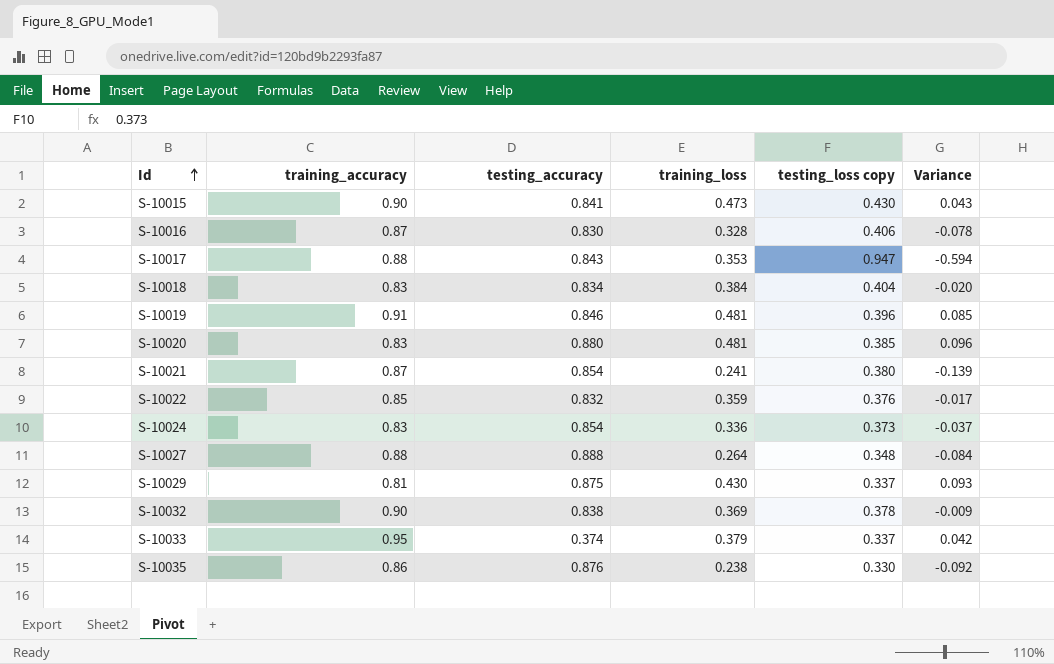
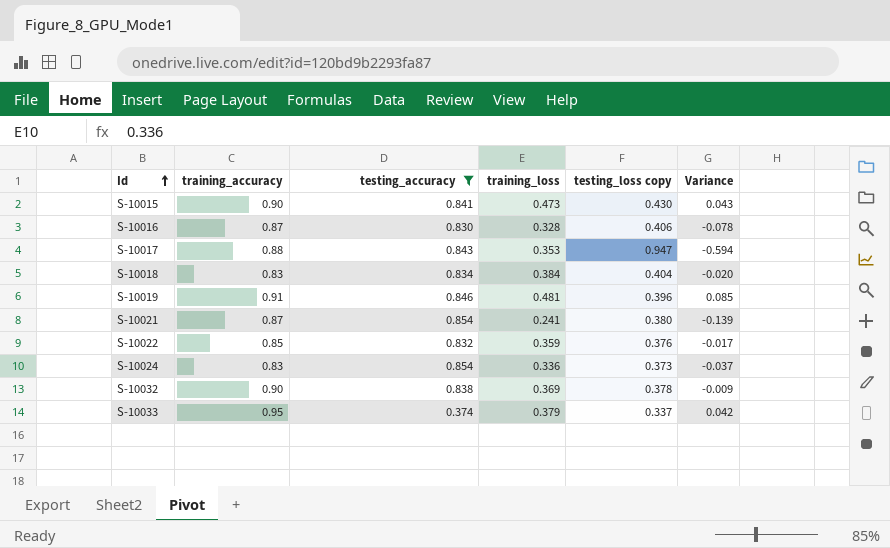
filter: none -> testing_accuracy <= 0.854

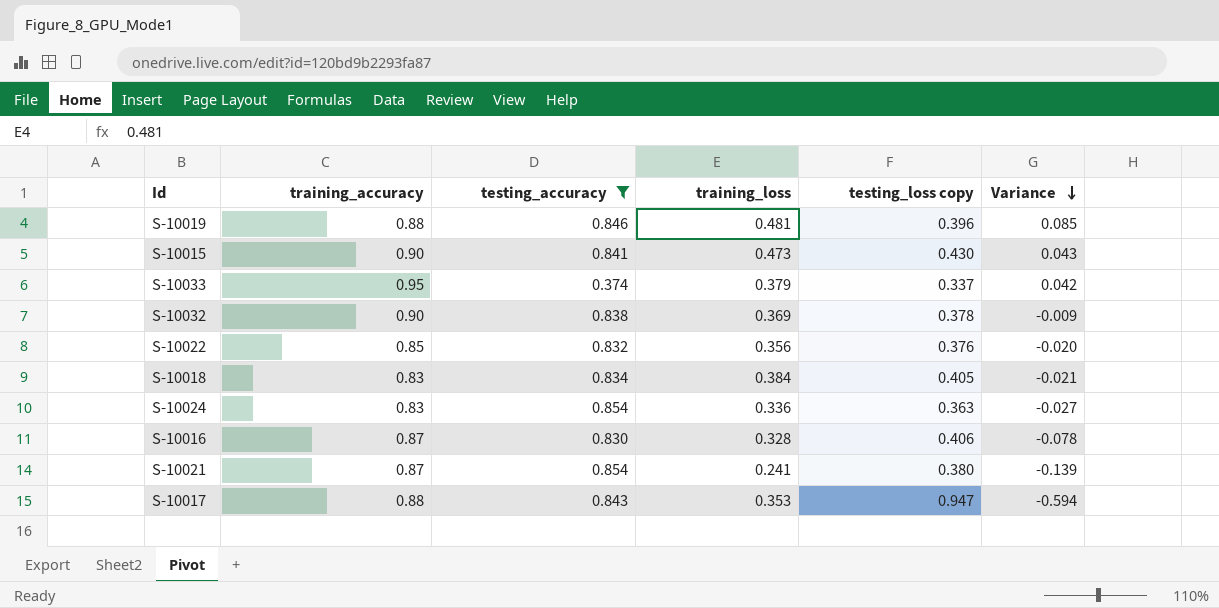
row order: Id ascending -> Variance descending
S-10019 | training_accuracy: 0.91 -> 0.88
S-10022 | training_loss: 0.359 -> 0.356
S-10022 | Variance: -0.017 -> -0.020
S-10018 | testing_loss copy: 0.404 -> 0.405
S-10018 | Variance: -0.020 -> -0.021
S-10024 | testing_loss copy: 0.373 -> 0.363
S-10024 | Variance: -0.037 -> -0.027

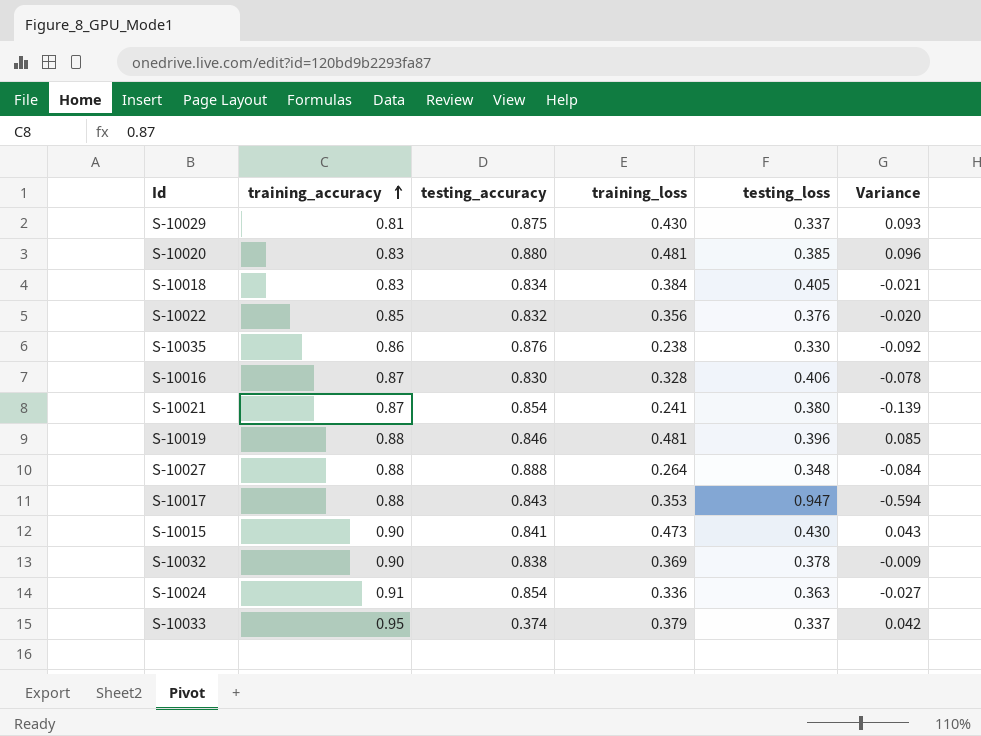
filter: testing_accuracy <= 0.854 -> none
row order: Variance descending -> training_accuracy ascending
column name: testing_loss copy -> testing_loss
S-10024 | training_accuracy: 0.83 -> 0.91

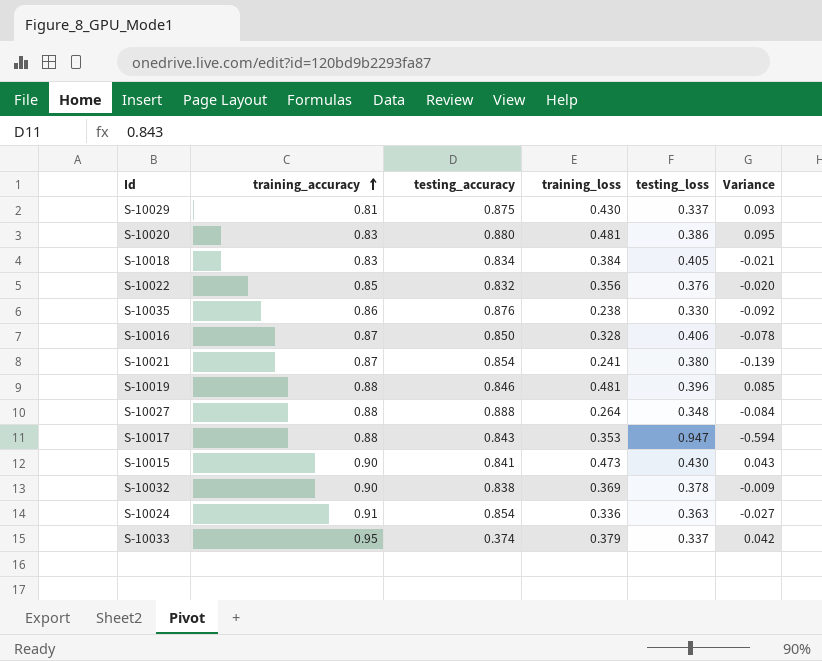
S-10020 | testing_loss: 0.385 -> 0.386
S-10020 | Variance: 0.096 -> 0.095
S-10016 | testing_accuracy: 0.830 -> 0.850

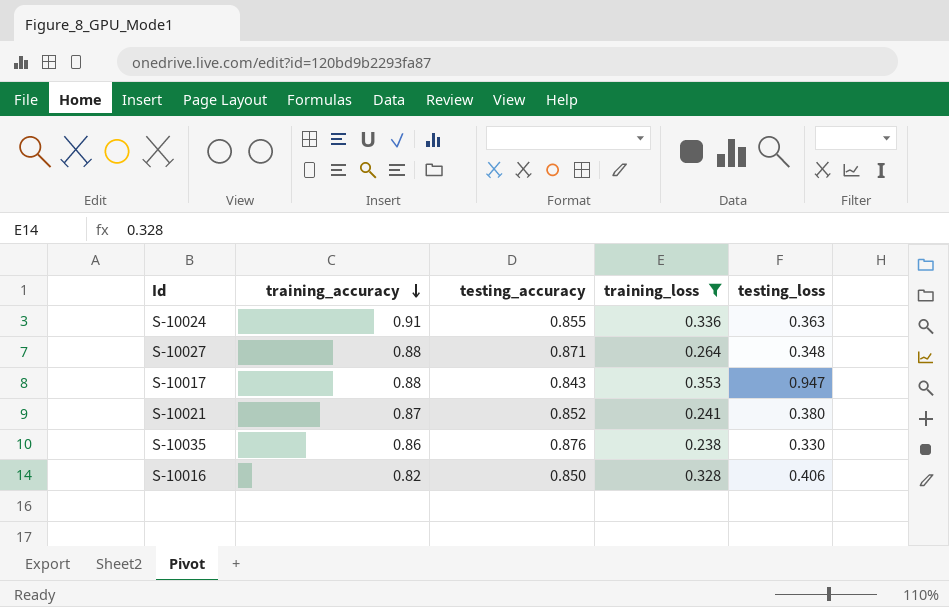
filter: none -> training_loss <= 0.353
row order: training_accuracy ascending -> training_accuracy descending
column Variance | formula: [training_loss] - [testing_loss] -> none
S-10024 | testing_accuracy: 0.854 -> 0.855
S-10027 | testing_accuracy: 0.888 -> 0.871
S-10021 | testing_accuracy: 0.854 -> 0.852
S-10016 | training_accuracy: 0.87 -> 0.82

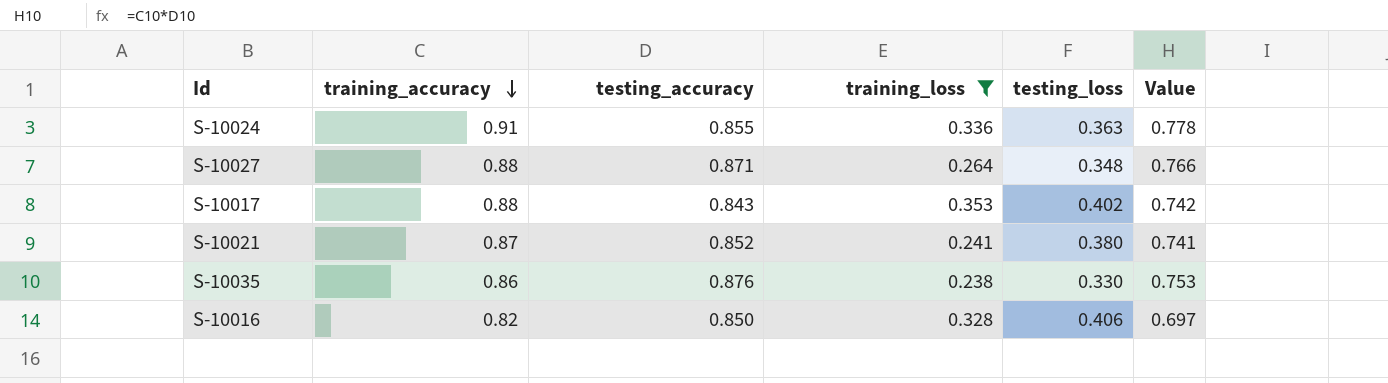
column Value | formula: none -> [training_accuracy] * [testing_accuracy]
S-10017 | testing_loss: 0.947 -> 0.402

